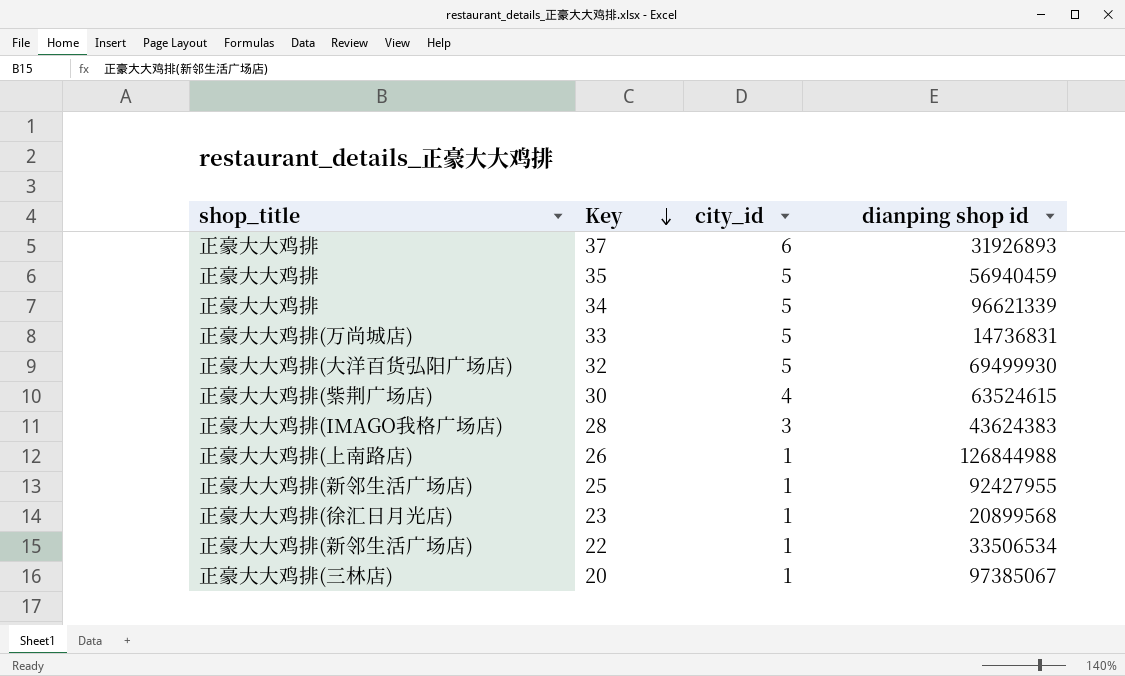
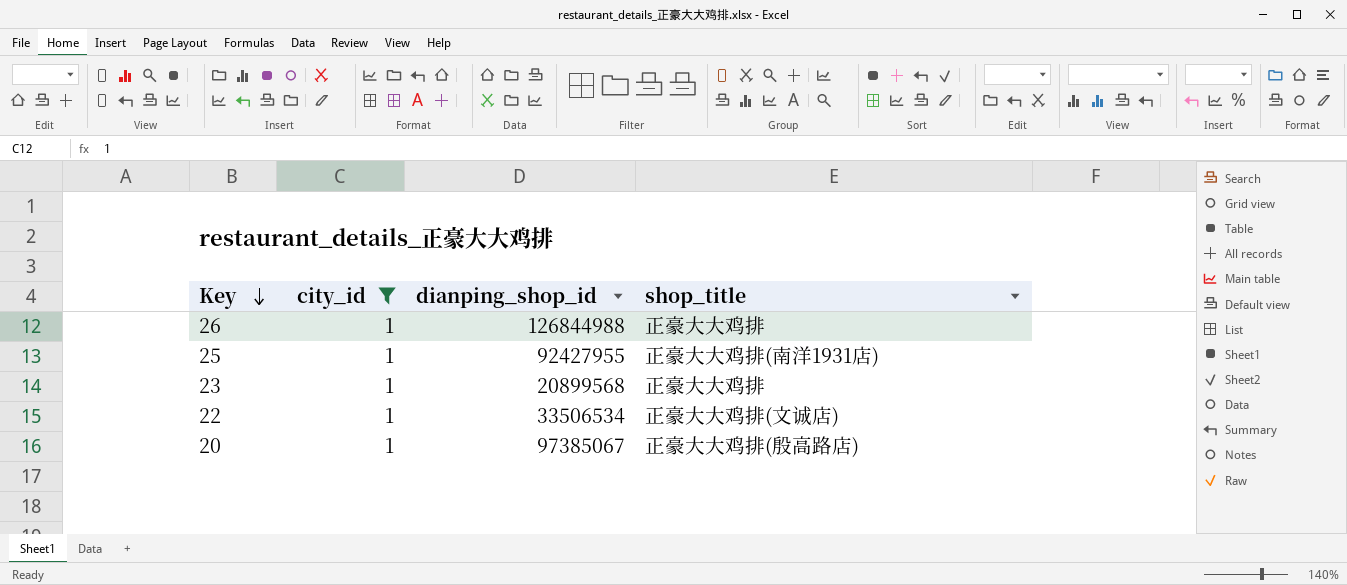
filter: none -> city_id = 1
column name: dianping shop id -> dianping_shop_id
column shop_title | position: 1 -> 4
26 | shop_title: 正豪大大鸡排(上南路店) -> 正豪大大鸡排
25 | shop_title: 正豪大大鸡排(新邻生活广场店) -> 正豪大大鸡排(南洋1931店)
23 | shop_title: 正豪大大鸡排(徐汇日月光店) -> 正豪大大鸡排
22 | shop_title: 正豪大大鸡排(新邻生活广场店) -> 正豪大大鸡排(文诚店)
20 | shop_title: 正豪大大鸡排(三林店) -> 正豪大大鸡排(殷高路店)

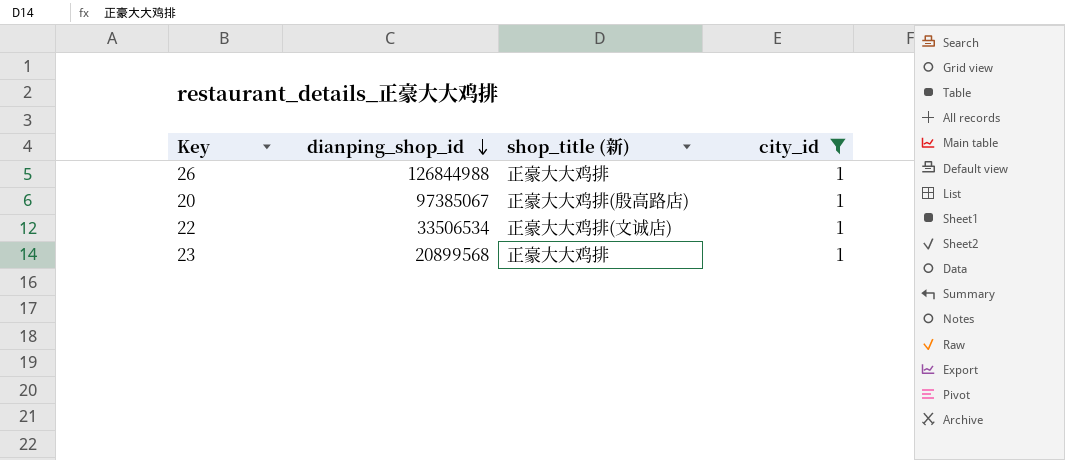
row order: Key descending -> dianping_shop_id descending
column name: shop_title -> shop_title (新)
column city_id | position: 2 -> 4
row 25: 1 | 92427955 | 正豪大大鸡排(南洋1931店) -> none

